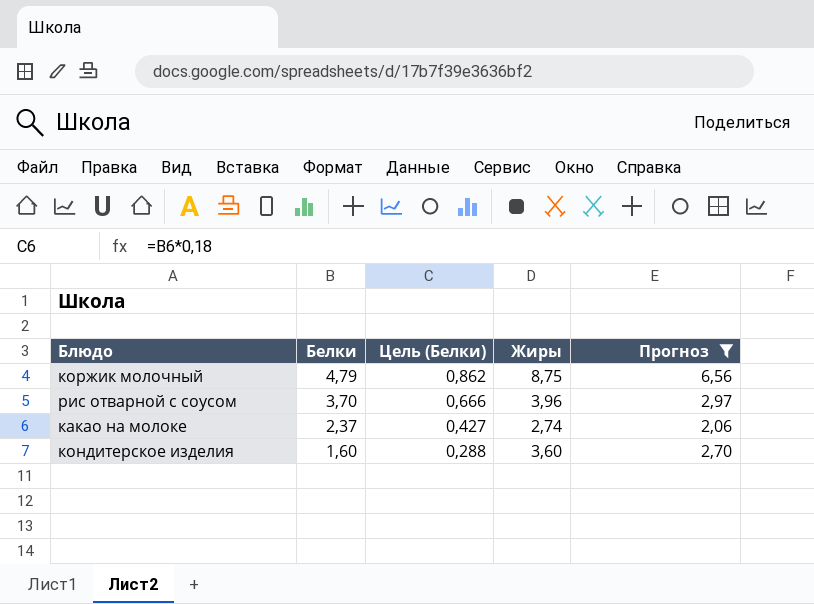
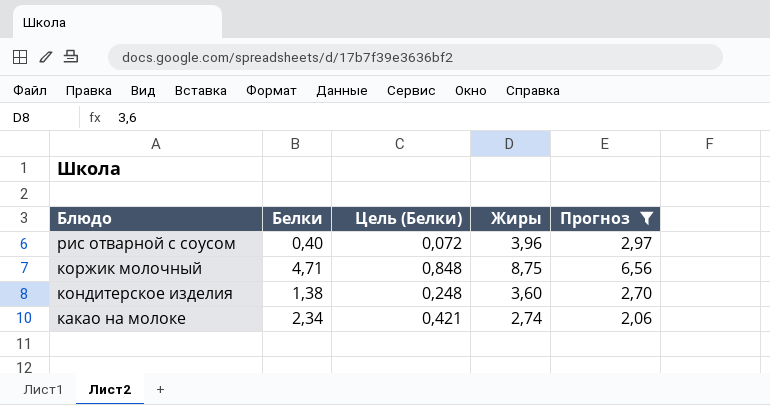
row order: Белки descending -> Блюдо descending
рис отварной с соусом | Белки: 3,70 -> 0,40
рис отварной с соусом | Цель (Белки): 0,666 -> 0,072
коржик молочный | Белки: 4,79 -> 4,71
коржик молочный | Цель (Белки): 0,862 -> 0,848
кондитерское изделия | Белки: 1,60 -> 1,38
кондитерское изделия | Цель (Белки): 0,288 -> 0,248
какао на молоке | Белки: 2,37 -> 2,34
какао на молоке | Цель (Белки): 0,427 -> 0,421

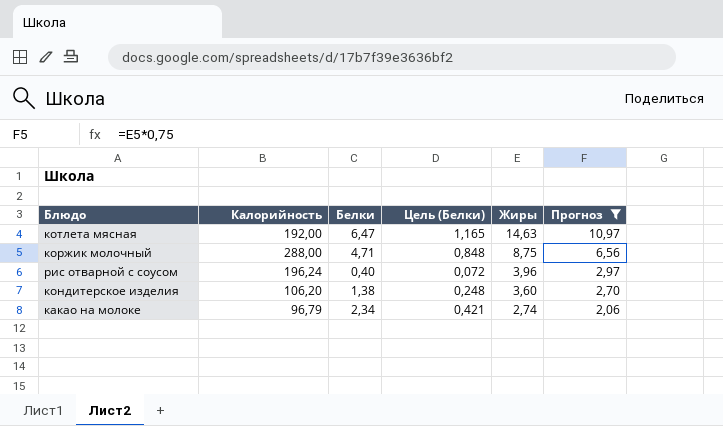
row order: Блюдо descending -> Жиры descending
column Калорийность | position: none -> 2
row котлета мясная: none -> 192,00 | 6,47 | 1,165 | 14,63 | 10,97

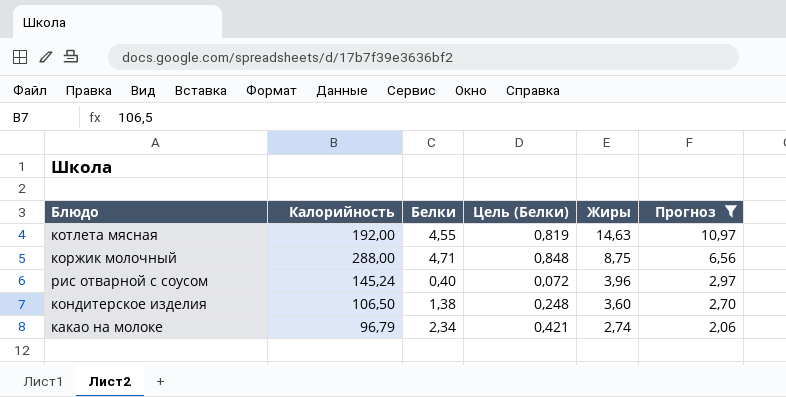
котлета мясная | Белки: 6,47 -> 4,55
котлета мясная | Цель (Белки): 1,165 -> 0,819
рис отварной с соусом | Калорийность: 196,24 -> 145,24
кондитерское изделия | Калорийность: 106,20 -> 106,50

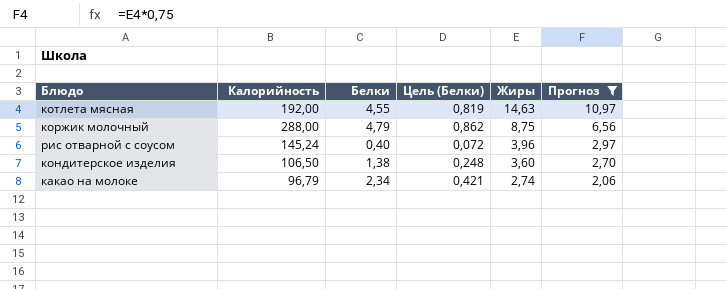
коржик молочный | Белки: 4,71 -> 4,79
коржик молочный | Цель (Белки): 0,848 -> 0,862

